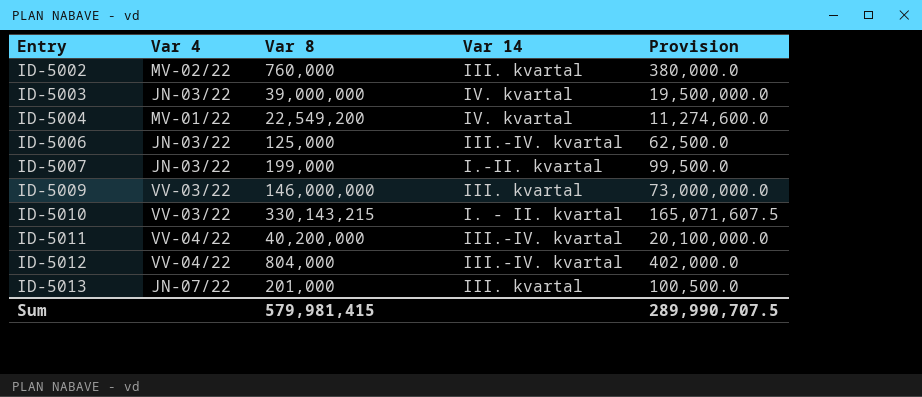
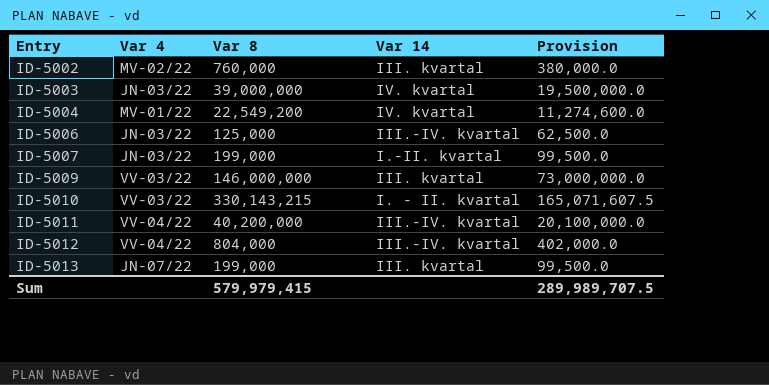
ID-5013 | Var 8: 201,000 -> 199,000
ID-5013 | Provision: 100,500.0 -> 99,500.0
Sum | Var 8: 579,981,415 -> 579,979,415
Sum | Provision: 289,990,707.5 -> 289,989,707.5

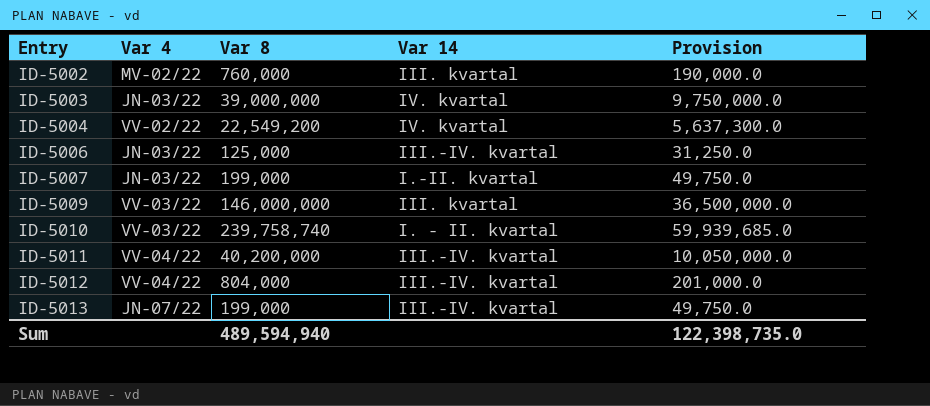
column Provision | formula: [Var 8] * 0.5 -> [Var 8] * 0.25
ID-5004 | Var 4: MV-01/22 -> VV-02/22
ID-5010 | Var 8: 330,143,215 -> 239,758,740
ID-5013 | Var 14: III. kvartal -> III.-IV. kvartal
Sum | Var 8: 579,979,415 -> 489,594,940
Sum | Provision: 289,989,707.5 -> 122,398,735.0

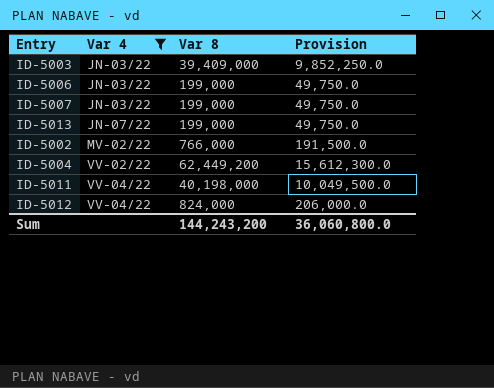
filter: none -> Var 4 != VV-03/22
row order: Entry ascending -> Var 4 ascending
column Var 14 | position: 4 -> none
ID-5003 | Var 8: 39,000,000 -> 39,409,000
ID-5003 | Provision: 9,750,000.0 -> 9,852,250.0
ID-5006 | Var 8: 125,000 -> 199,000
ID-5006 | Provision: 31,250.0 -> 49,750.0
ID-5002 | Var 8: 760,000 -> 766,000
ID-5002 | Provision: 190,000.0 -> 191,500.0
ID-5004 | Var 8: 22,549,200 -> 62,449,200
ID-5004 | Provision: 5,637,300.0 -> 15,612,300.0
ID-5011 | Var 8: 40,200,000 -> 40,198,000
ID-5011 | Provision: 10,050,000.0 -> 10,049,500.0
ID-5012 | Var 8: 804,000 -> 824,000
ID-5012 | Provision: 201,000.0 -> 206,000.0
Sum | Var 8: 489,594,940 -> 144,243,200
Sum | Provision: 122,398,735.0 -> 36,060,800.0

